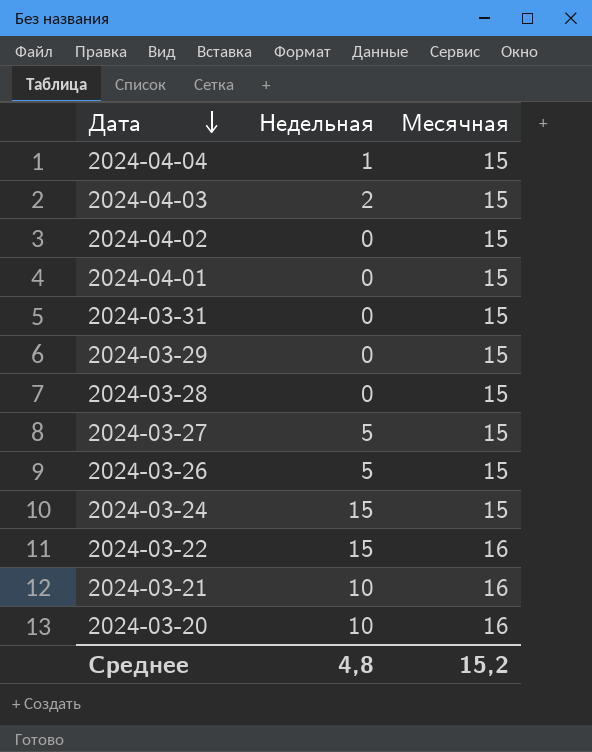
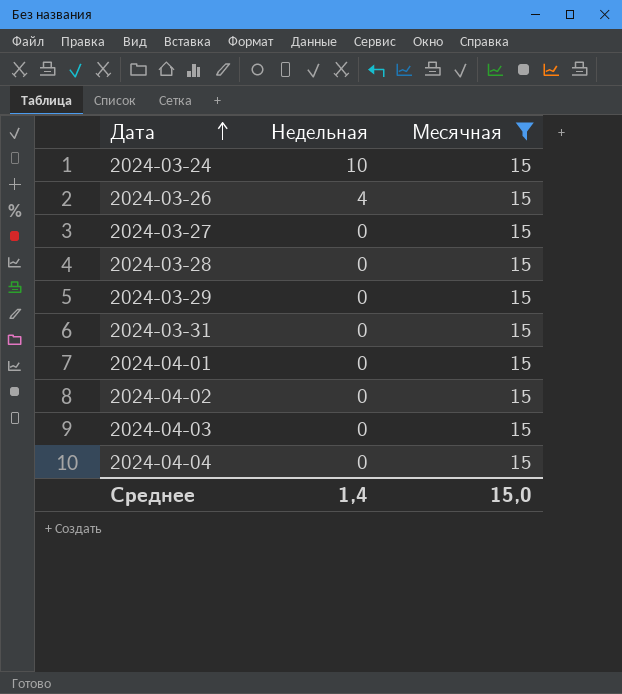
filter: none -> Месячная = 15
row order: Дата descending -> Дата ascending
2024-03-24 | Недельная: 15 -> 10
2024-03-26 | Недельная: 5 -> 4
2024-03-27 | Недельная: 5 -> 0
2024-04-03 | Недельная: 2 -> 0
2024-04-04 | Недельная: 1 -> 0
Среднее | Недельная: 4,8 -> 1,4
Среднее | Месячная: 15,2 -> 15,0

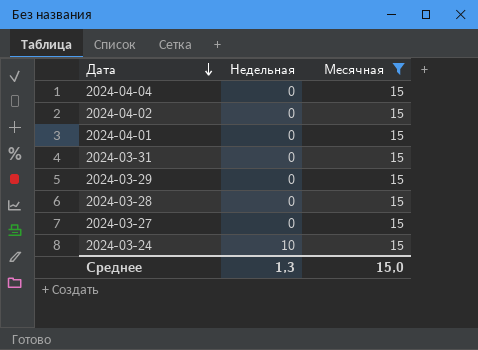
row order: Дата ascending -> Дата descending
row 2024-03-26: 4 | 15 -> none
row 2024-04-03: 0 | 15 -> none
Среднее | Недельная: 1,4 -> 1,3

